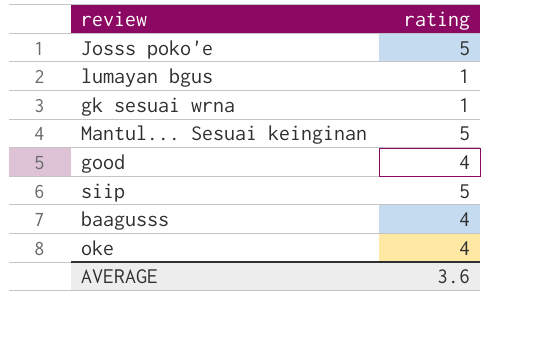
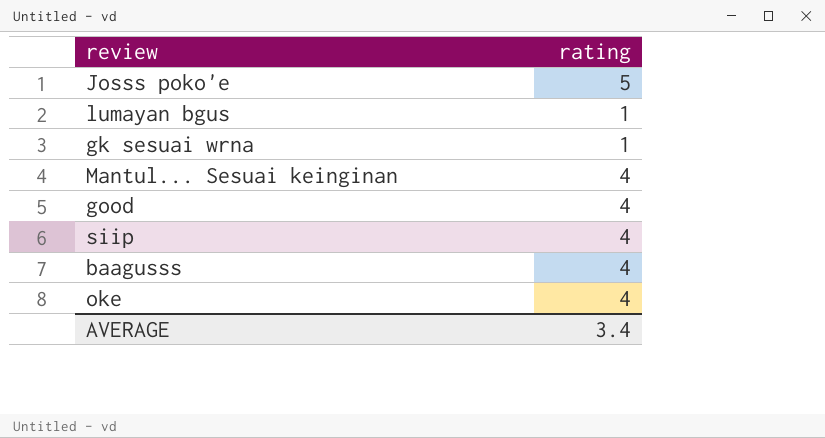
Mantul... Sesuai keinginan | rating: 5 -> 4
siip | rating: 5 -> 4
AVERAGE | rating: 3.6 -> 3.4

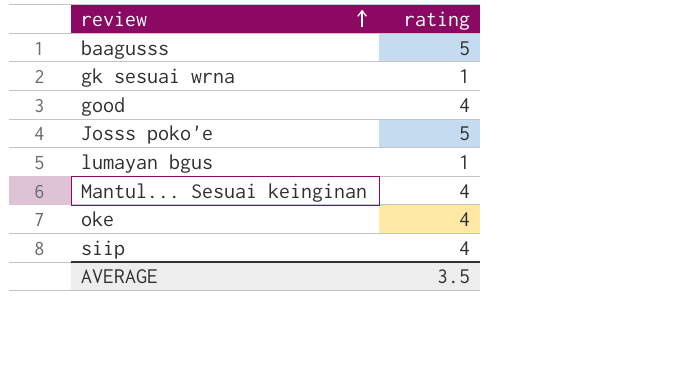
row order: none -> review ascending
baagusss | rating: 4 -> 5
AVERAGE | rating: 3.4 -> 3.5

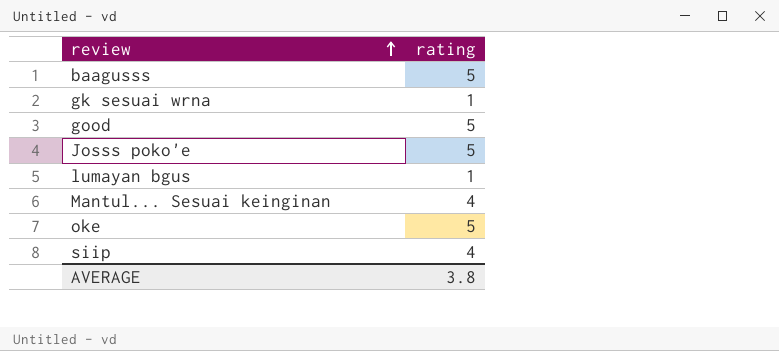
good | rating: 4 -> 5
oke | rating: 4 -> 5
AVERAGE | rating: 3.5 -> 3.8

